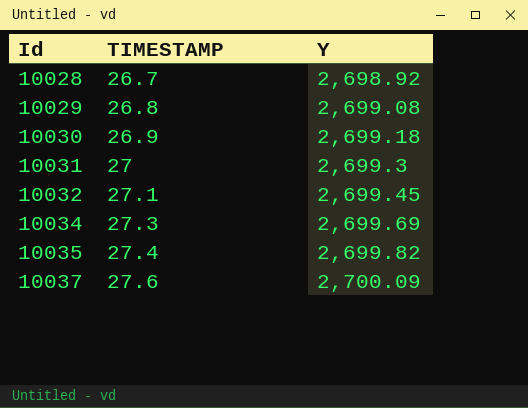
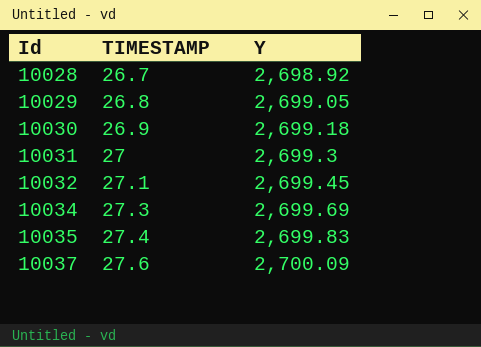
10029 | Y: 2,699.08 -> 2,699.05
10035 | Y: 2,699.82 -> 2,699.83

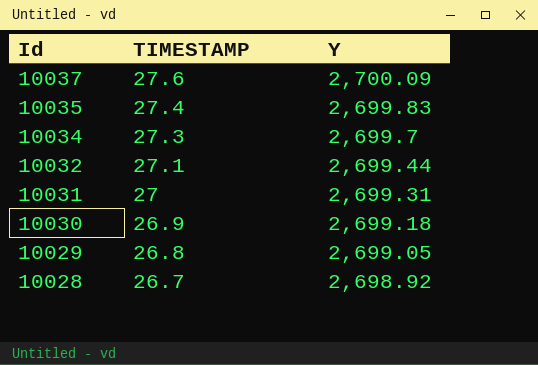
row order: Id ascending -> Id descending
10034 | Y: 2,699.69 -> 2,699.7
10032 | Y: 2,699.45 -> 2,699.44
10031 | Y: 2,699.3 -> 2,699.31

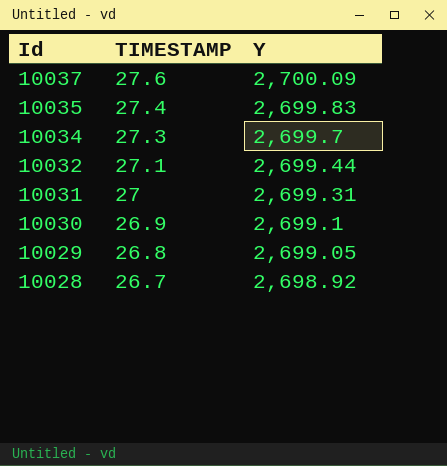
10030 | Y: 2,699.18 -> 2,699.1

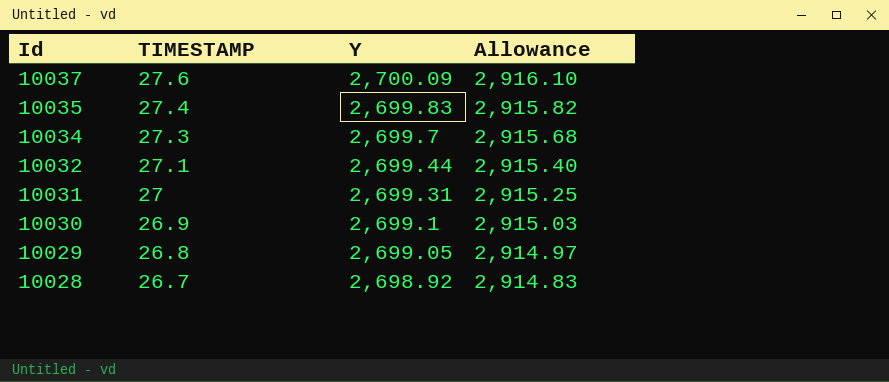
column Allowance | formula: none -> [Y] * 1.08

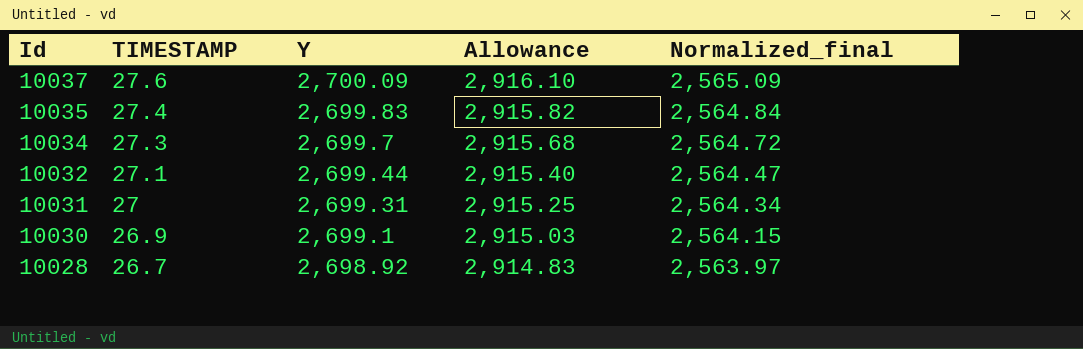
column Normalized_final | formula: none -> [Y] * 0.95
row 10029: 26.8 | 2,699.05 | 2,914.97 -> none

